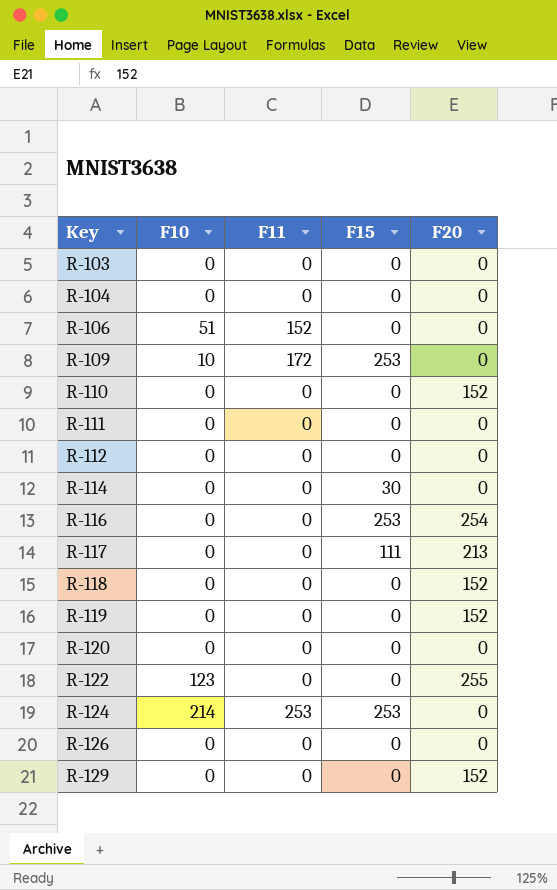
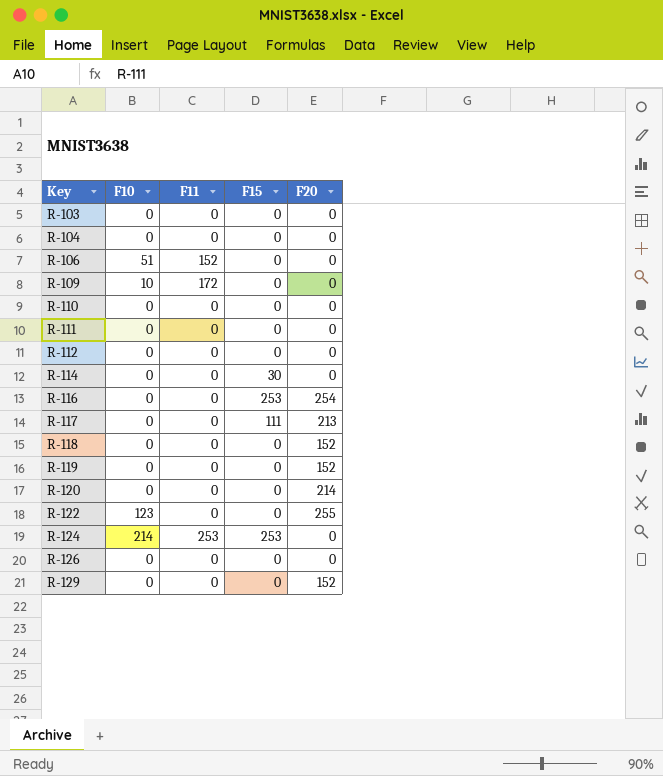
R-109 | F15: 253 -> 0
R-110 | F20: 152 -> 0
R-120 | F20: 0 -> 214

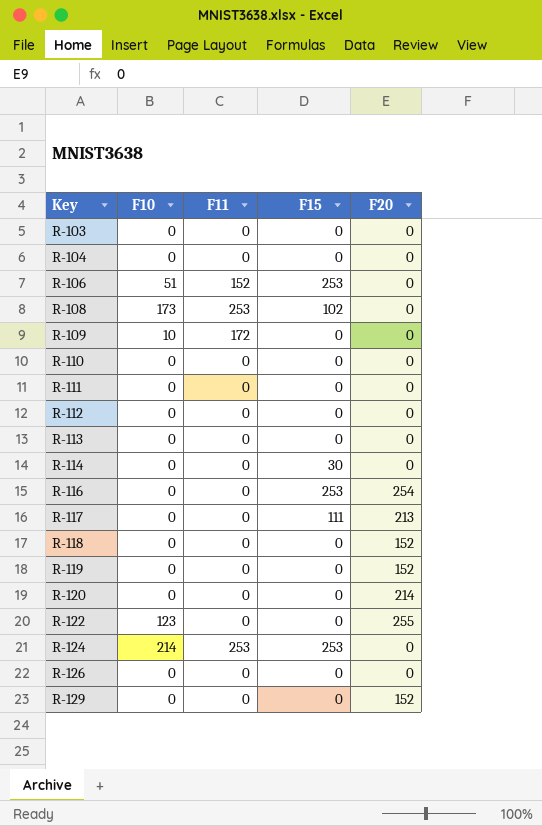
R-106 | F15: 0 -> 253
row R-108: none -> 173 | 253 | 102 | 0
row R-113: none -> 0 | 0 | 0 | 0

